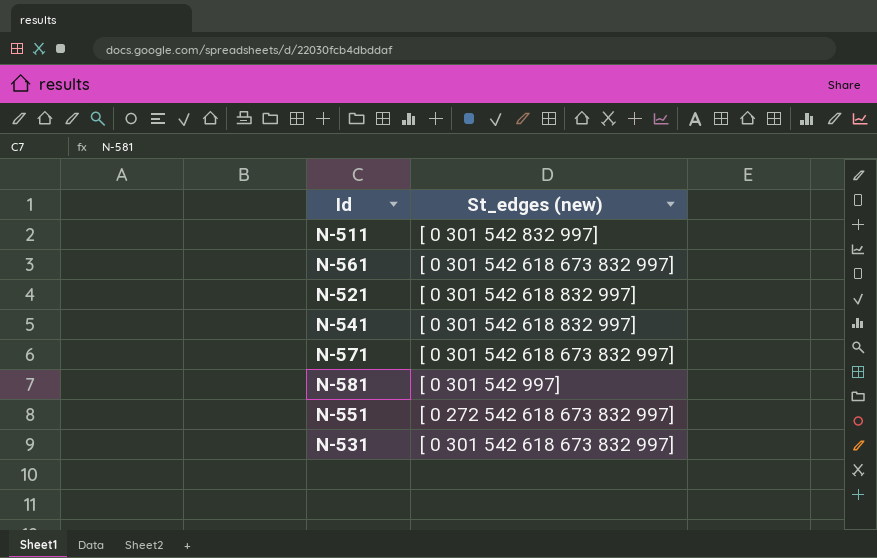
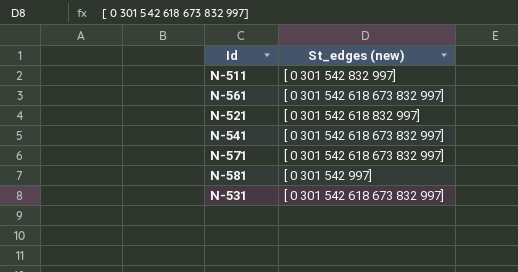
row N-551: [ 0 272 542 618 673 832 997] -> none
N-541 | St_edges (new): [ 0 301 542 618 832 997] -> [ 0 301 542 618 673 832 997]

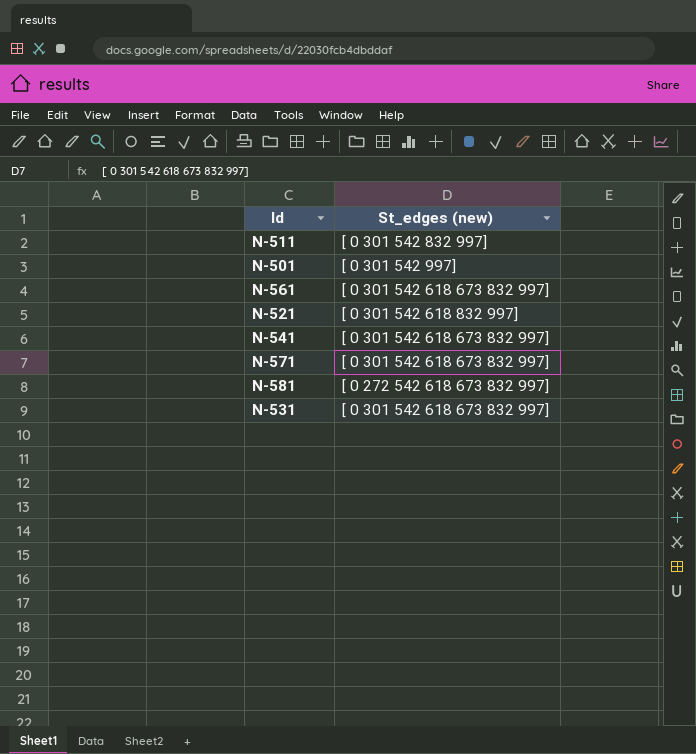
row N-501: none -> [ 0 301 542 997]
N-581 | St_edges (new): [ 0 301 542 997] -> [ 0 272 542 618 673 832 997]

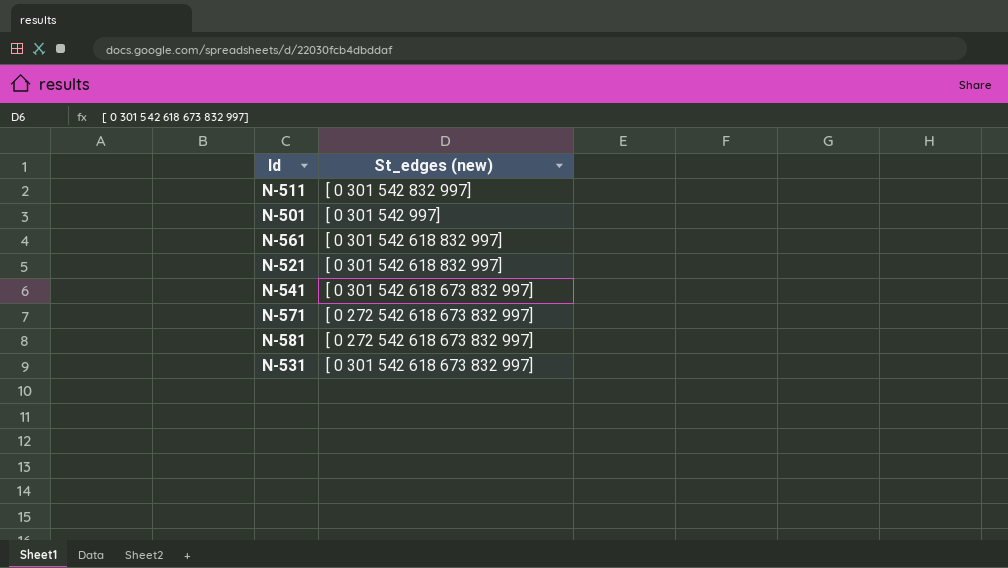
N-561 | St_edges (new): [ 0 301 542 618 673 832 997] -> [ 0 301 542 618 832 997]
N-571 | St_edges (new): [ 0 301 542 618 673 832 997] -> [ 0 272 542 618 673 832 997]

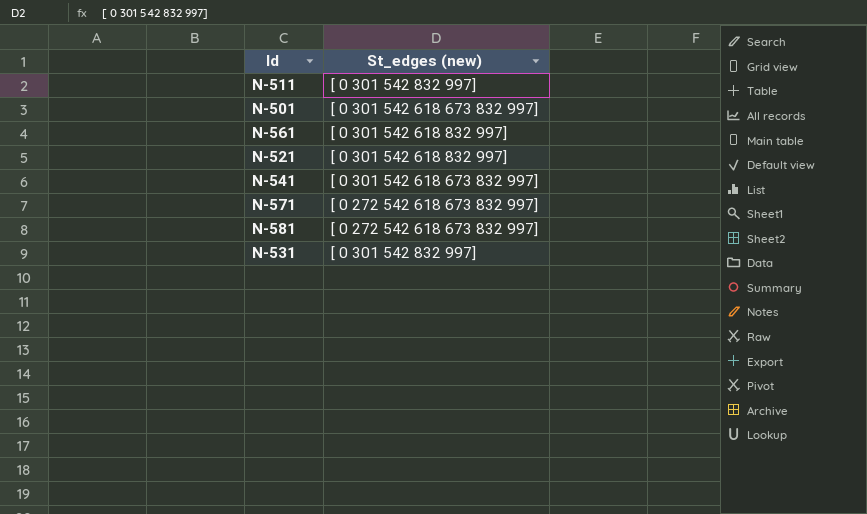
N-501 | St_edges (new): [ 0 301 542 997] -> [ 0 301 542 618 673 832 997]
N-531 | St_edges (new): [ 0 301 542 618 673 832 997] -> [ 0 301 542 832 997]

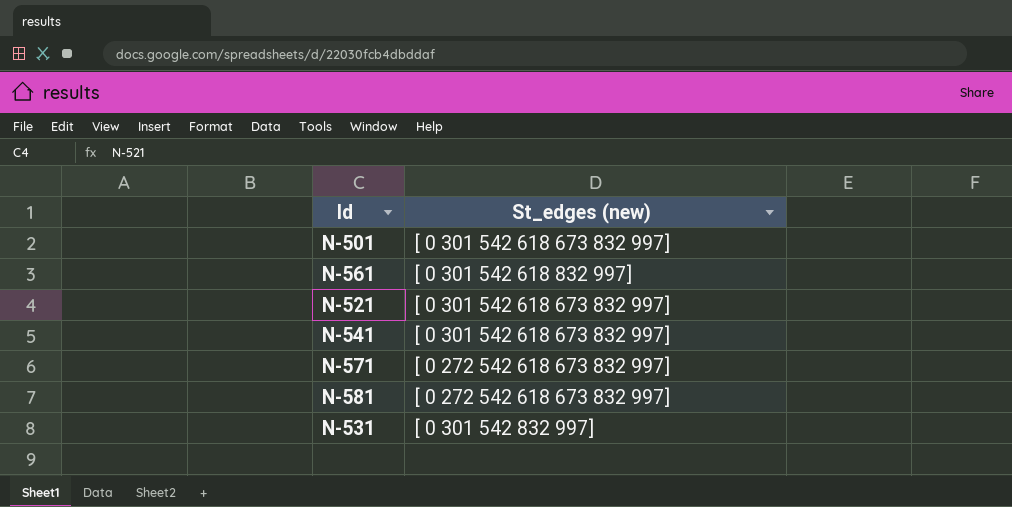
row N-511: [ 0 301 542 832 997] -> none
N-521 | St_edges (new): [ 0 301 542 618 832 997] -> [ 0 301 542 618 673 832 997]

